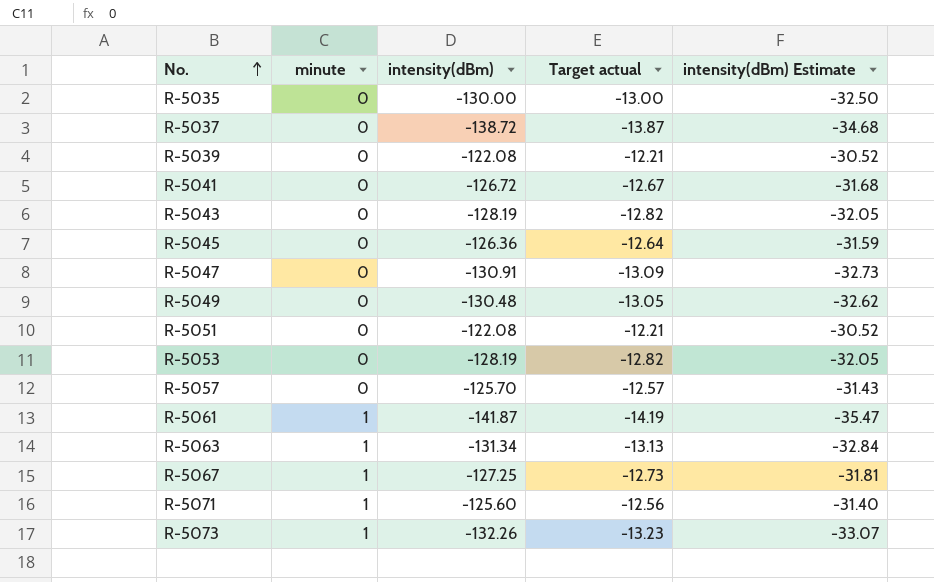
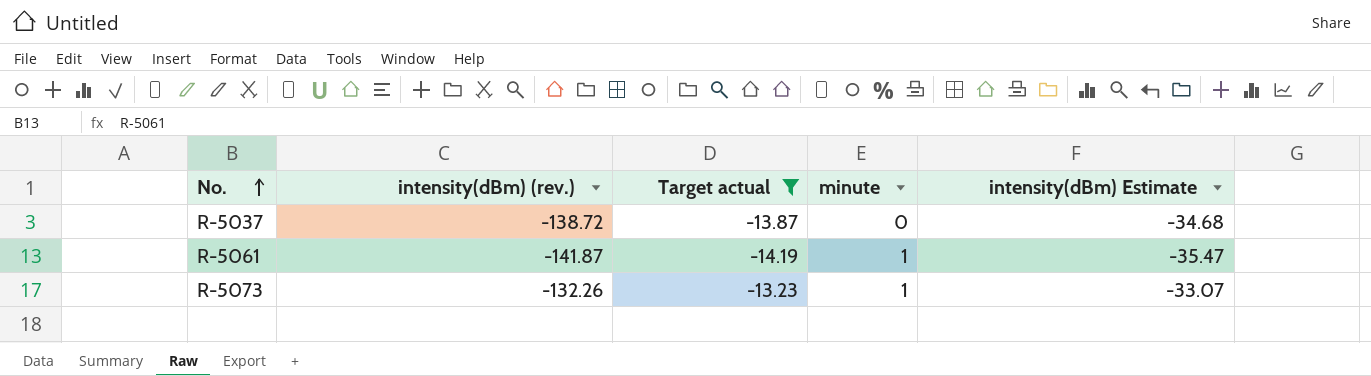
filter: none -> Target actual <= -13.23
column name: intensity(dBm) -> intensity(dBm) (rev.)
column minute | position: 2 -> 4

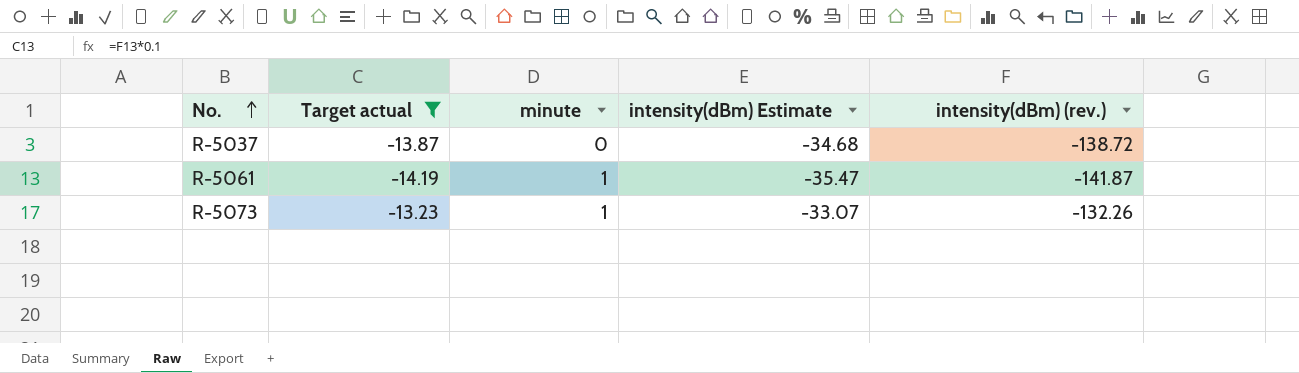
column intensity(dBm) (rev.) | position: 2 -> 5

